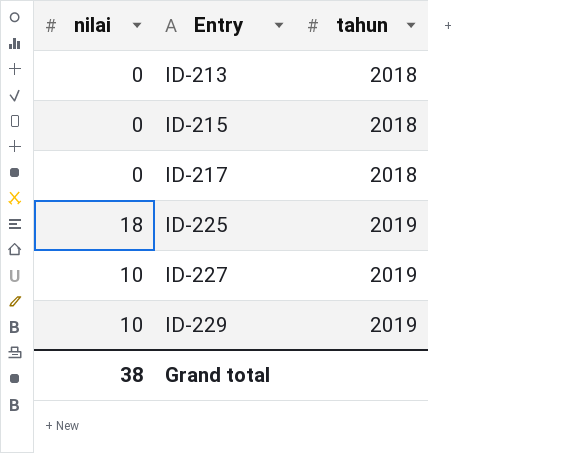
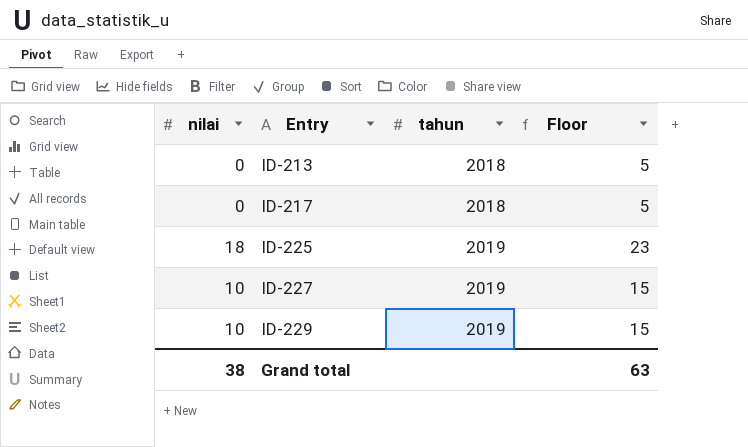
column Floor | formula: none -> [nilai] + 5
row ID-215: 0 | 2018 -> none

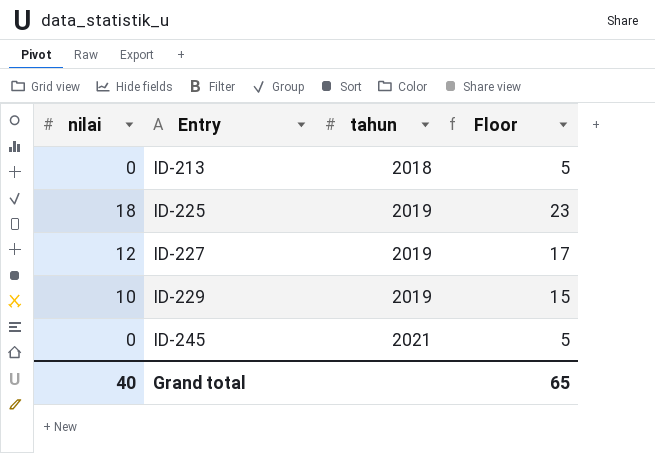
row ID-217: 0 | 2018 | 5 -> none
ID-227 | nilai: 10 -> 12
ID-227 | Floor: 15 -> 17
row ID-245: none -> 0 | 2021 | 5
Grand total | nilai: 38 -> 40
Grand total | Floor: 63 -> 65

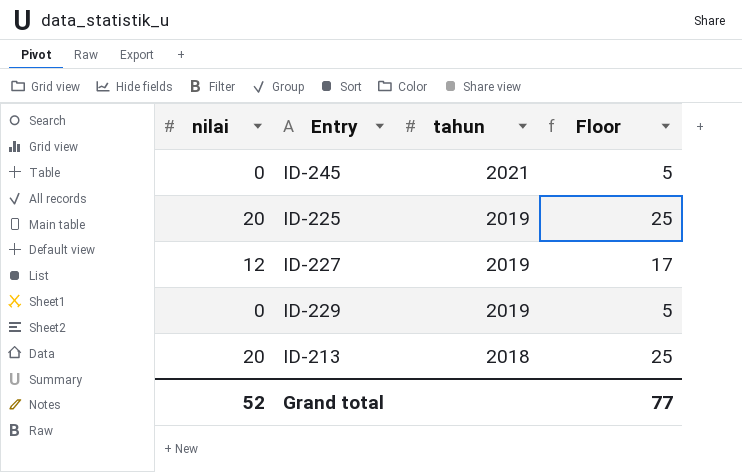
row order: Entry ascending -> tahun descending
ID-225 | nilai: 18 -> 20
ID-225 | Floor: 23 -> 25
ID-229 | nilai: 10 -> 0
ID-229 | Floor: 15 -> 5
ID-213 | nilai: 0 -> 20
ID-213 | Floor: 5 -> 25
Grand total | nilai: 40 -> 52
Grand total | Floor: 65 -> 77

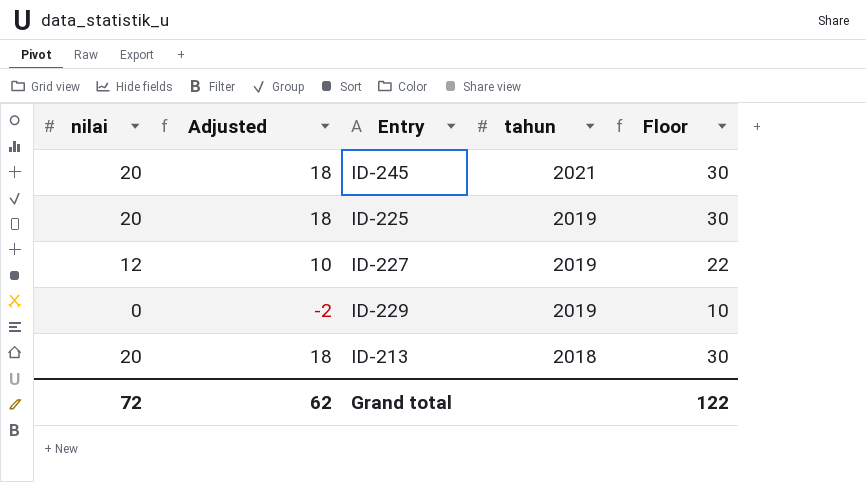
column Adjusted | formula: none -> [nilai] - 2
column Floor | formula: [nilai] + 5 -> [nilai] + 10
ID-245 | nilai: 0 -> 20
Grand total | nilai: 52 -> 72
Grand total | Floor: 77 -> 122

